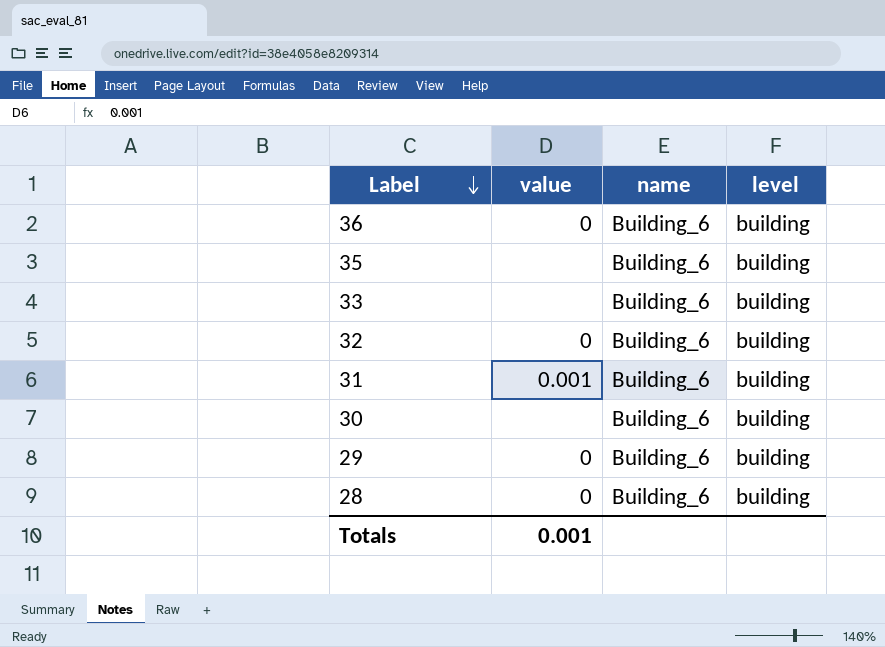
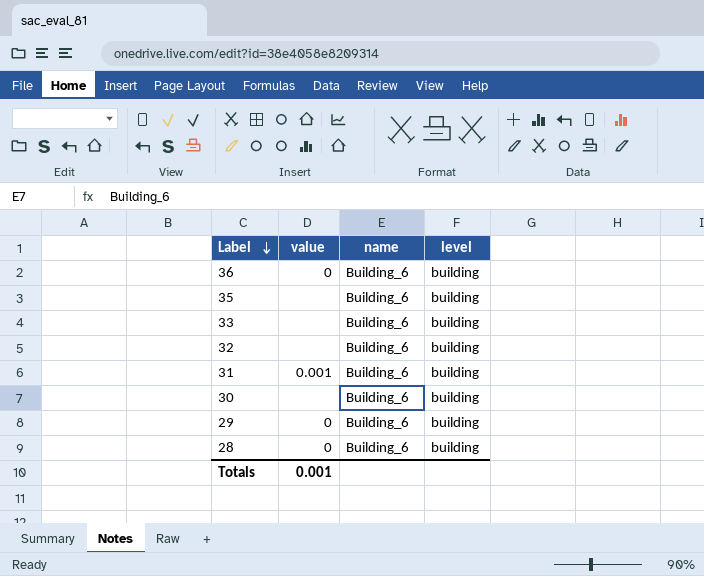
32 | value: 0 -> none

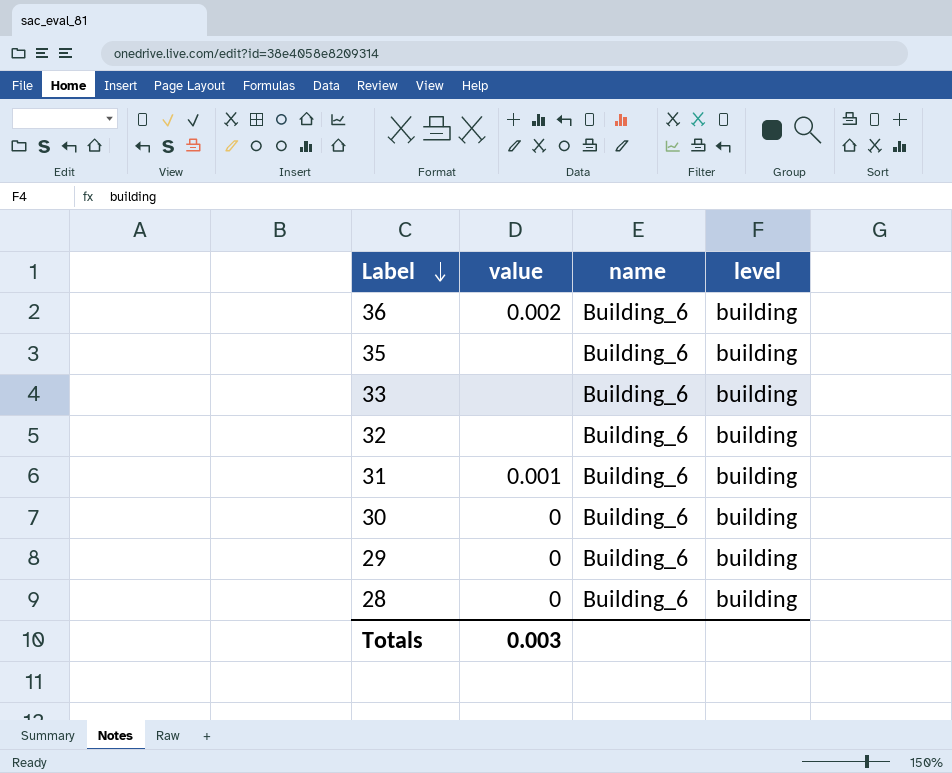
36 | value: 0 -> 0.002
30 | value: none -> 0
Totals | value: 0.001 -> 0.003

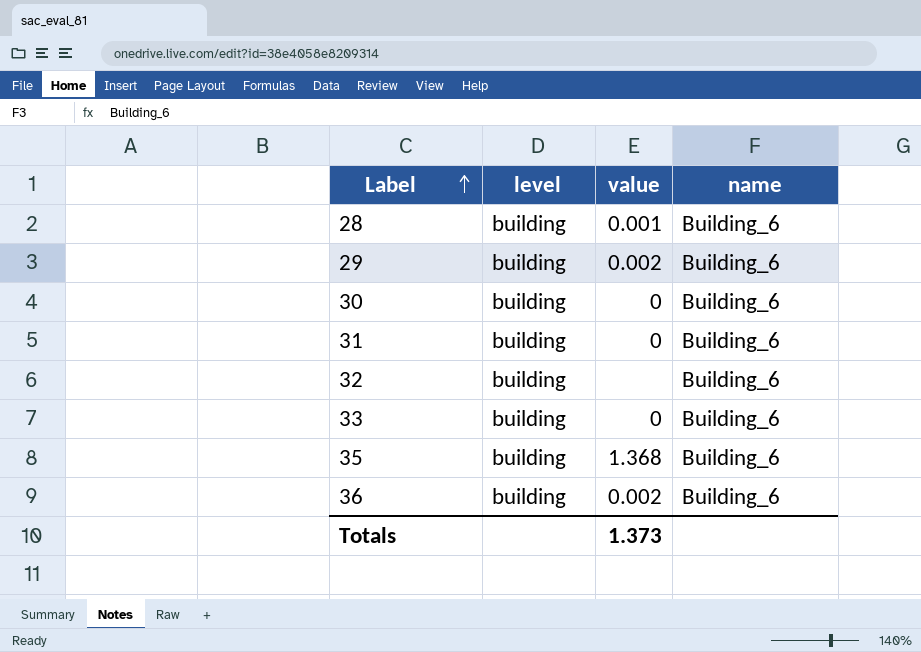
row order: Label descending -> Label ascending
column level | position: 4 -> 2
28 | value: 0 -> 0.001
29 | value: 0 -> 0.002
31 | value: 0.001 -> 0
33 | value: none -> 0
35 | value: none -> 1.368
Totals | value: 0.003 -> 1.373

